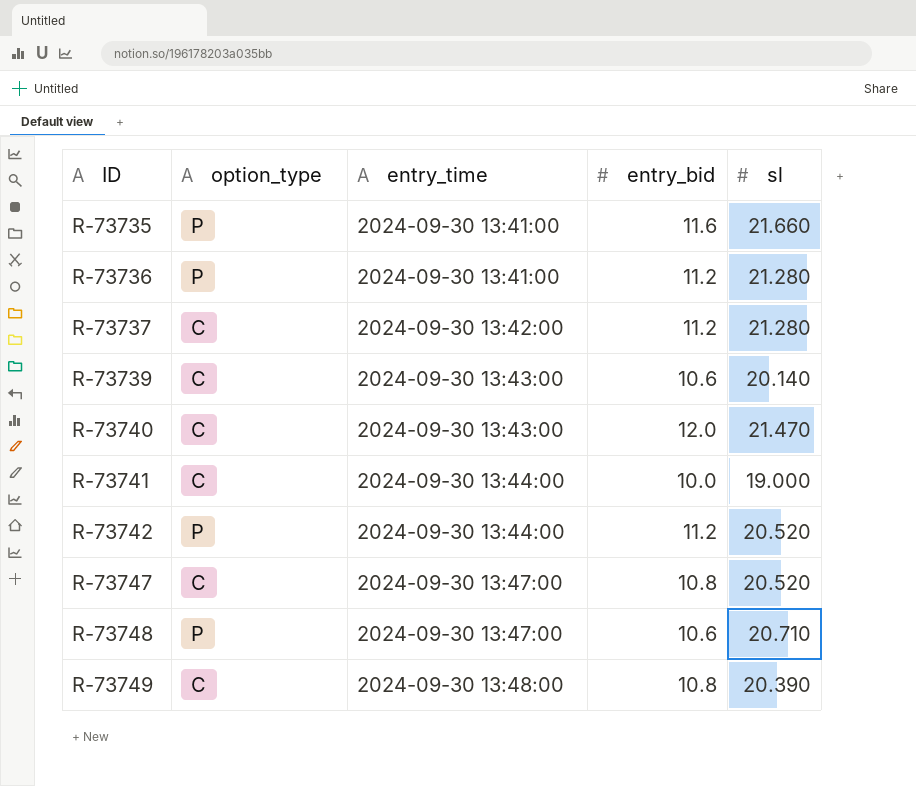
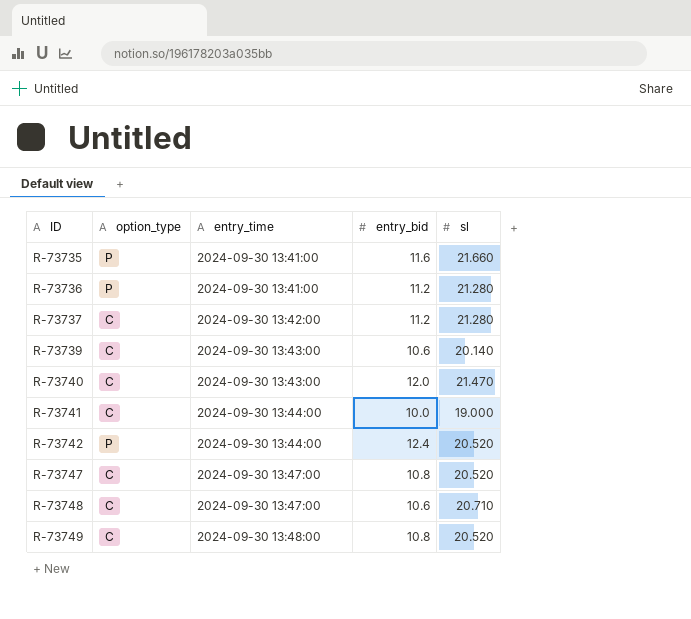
R-73742 | entry_bid: 11.2 -> 12.4
R-73748 | option_type: P -> C
R-73749 | sl: 20.390 -> 20.520

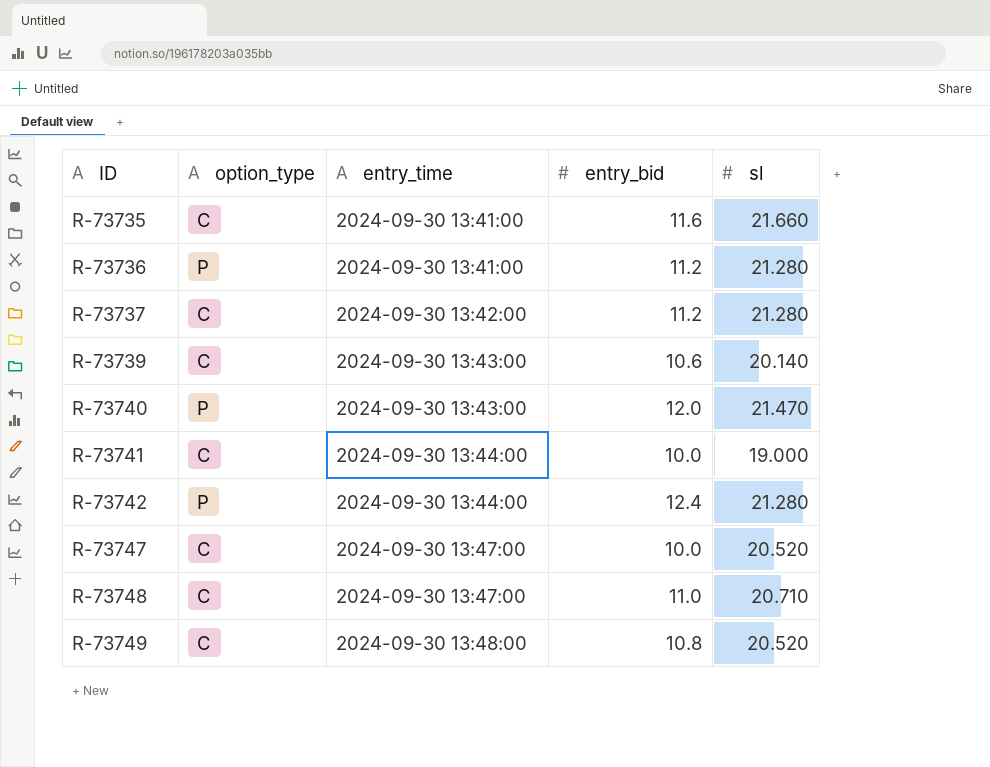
R-73735 | option_type: P -> C
R-73740 | option_type: C -> P
R-73742 | sl: 20.520 -> 21.280
R-73747 | entry_bid: 10.8 -> 10.0
R-73748 | entry_bid: 10.6 -> 11.0

